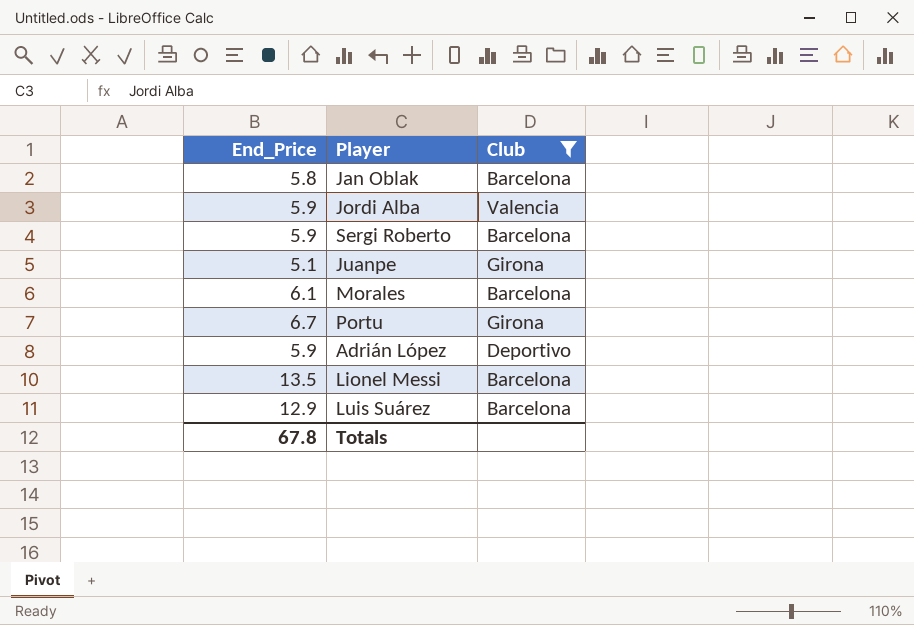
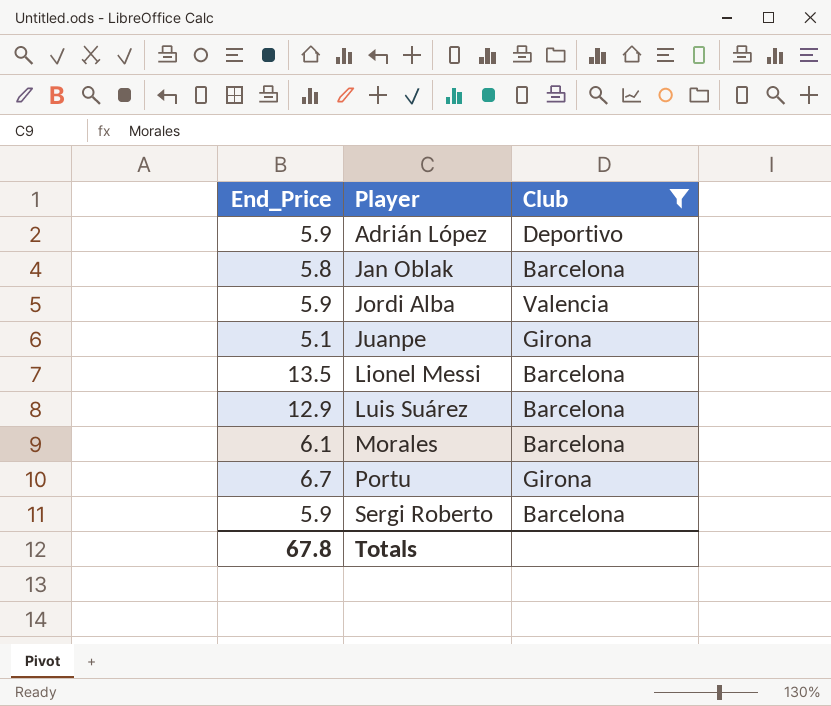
row order: none -> Player ascending

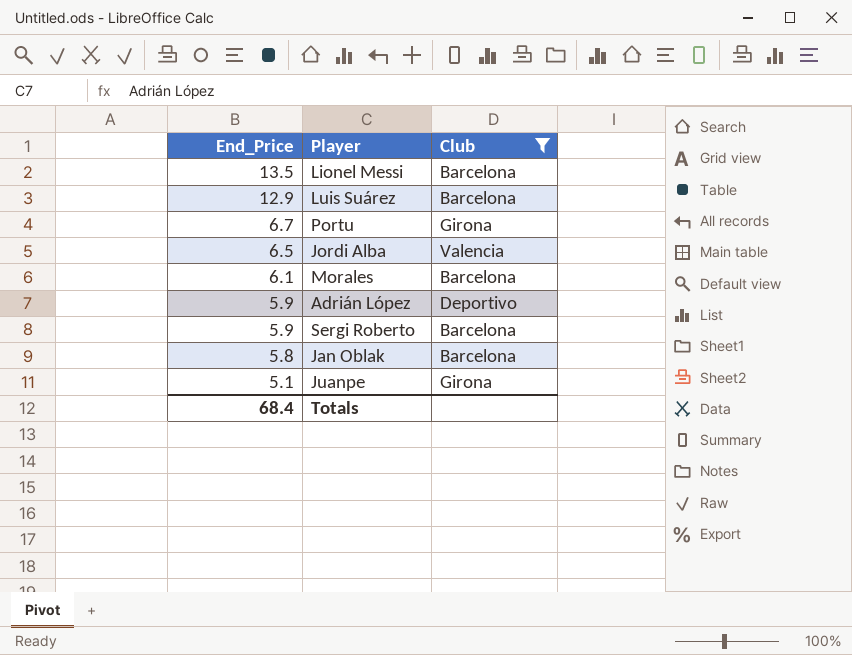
row order: Player ascending -> End_Price descending
Jordi Alba | End_Price: 5.9 -> 6.5
Totals | End_Price: 67.8 -> 68.4

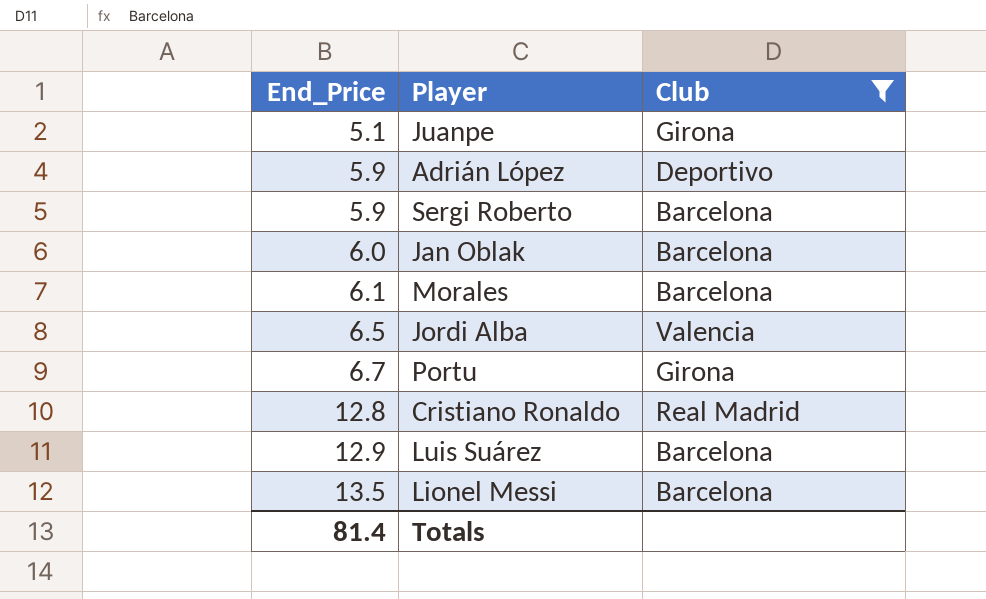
row order: End_Price descending -> End_Price ascending
Jan Oblak | End_Price: 5.8 -> 6.0
row Cristiano Ronaldo: none -> 12.8 | Real Madrid
Totals | End_Price: 68.4 -> 81.4

